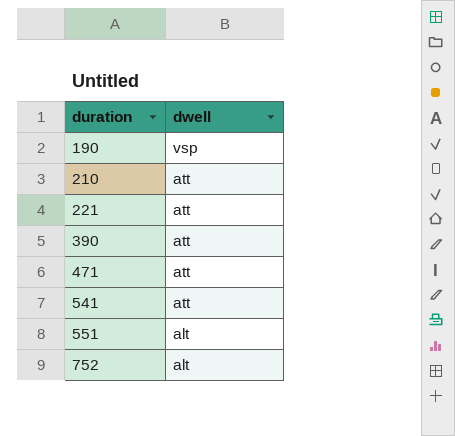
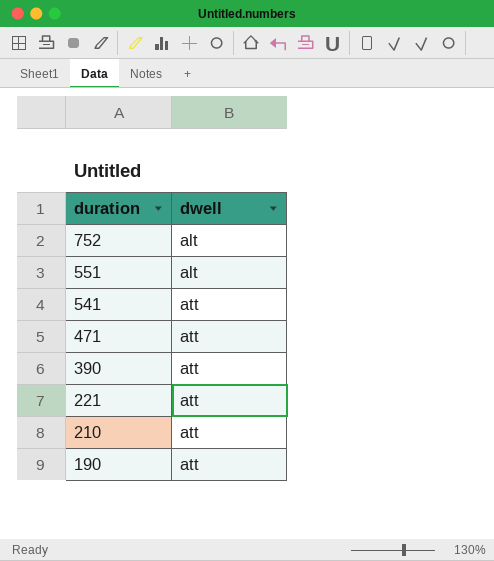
row order: duration ascending -> duration descending
190 | dwell: vsp -> att

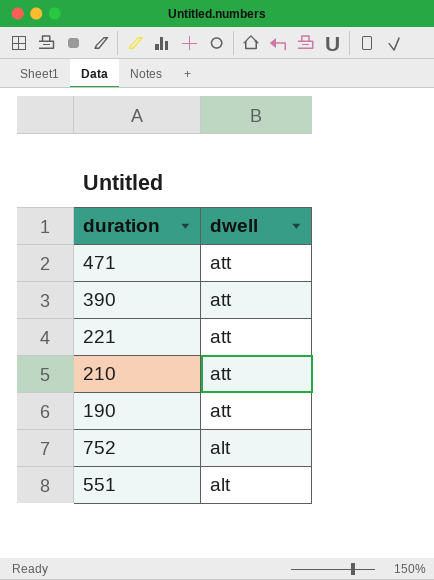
row order: duration descending -> dwell descending
row 541: att -> none

